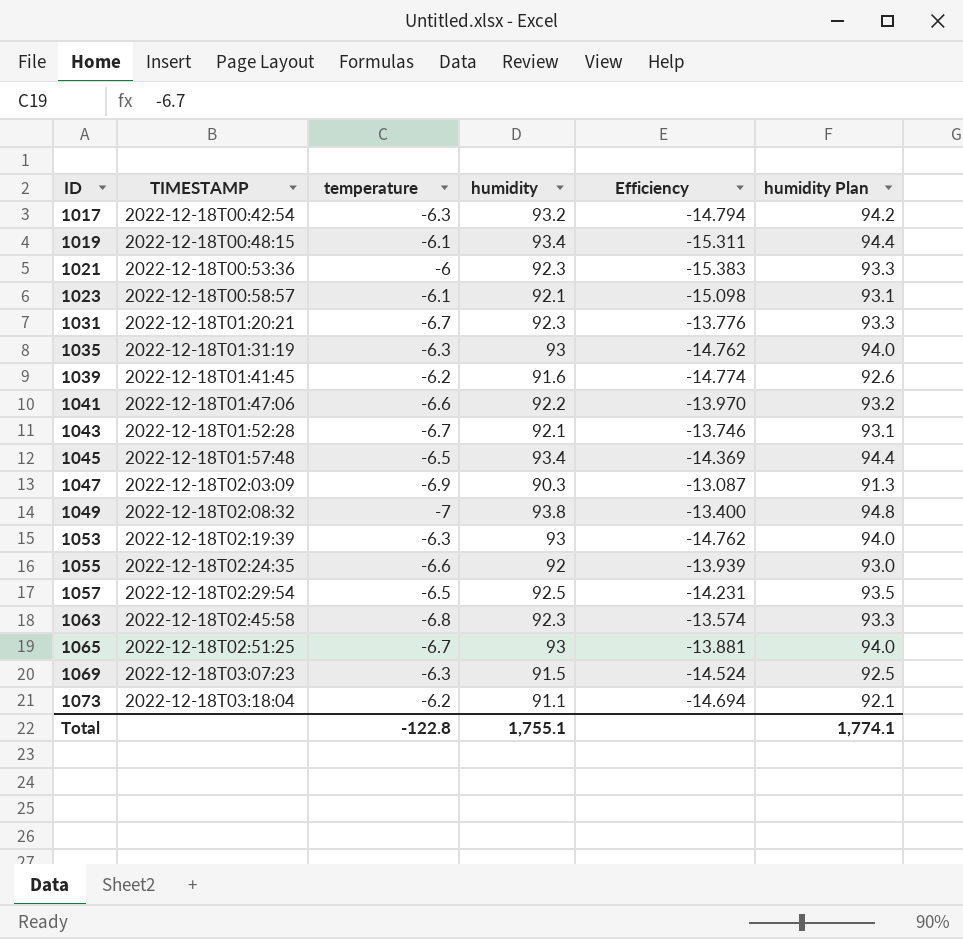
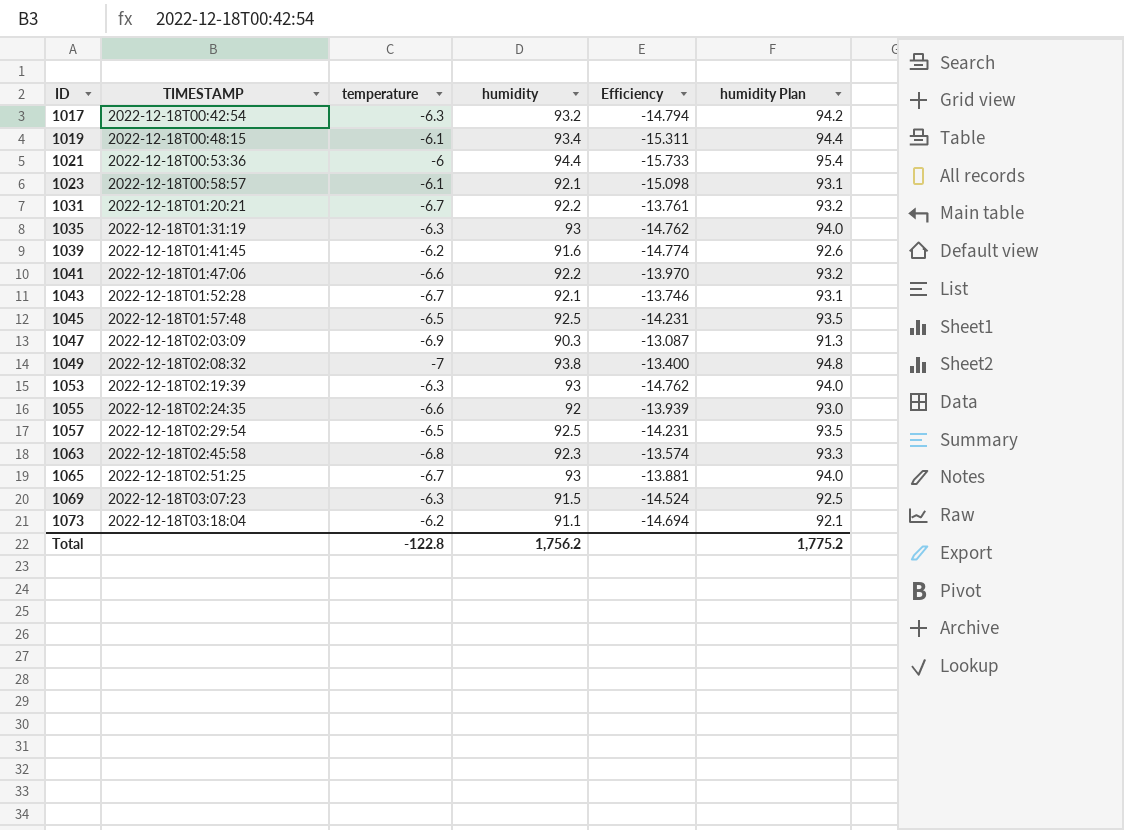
1021 | humidity: 92.3 -> 94.4
1021 | Efficiency: -15.383 -> -15.733
1021 | humidity Plan: 93.3 -> 95.4
1031 | humidity: 92.3 -> 92.2
1031 | Efficiency: -13.776 -> -13.761
1031 | humidity Plan: 93.3 -> 93.2
1045 | humidity: 93.4 -> 92.5
1045 | Efficiency: -14.369 -> -14.231
1045 | humidity Plan: 94.4 -> 93.5
Total | humidity: 1,755.1 -> 1,756.2
Total | humidity Plan: 1,774.1 -> 1,775.2

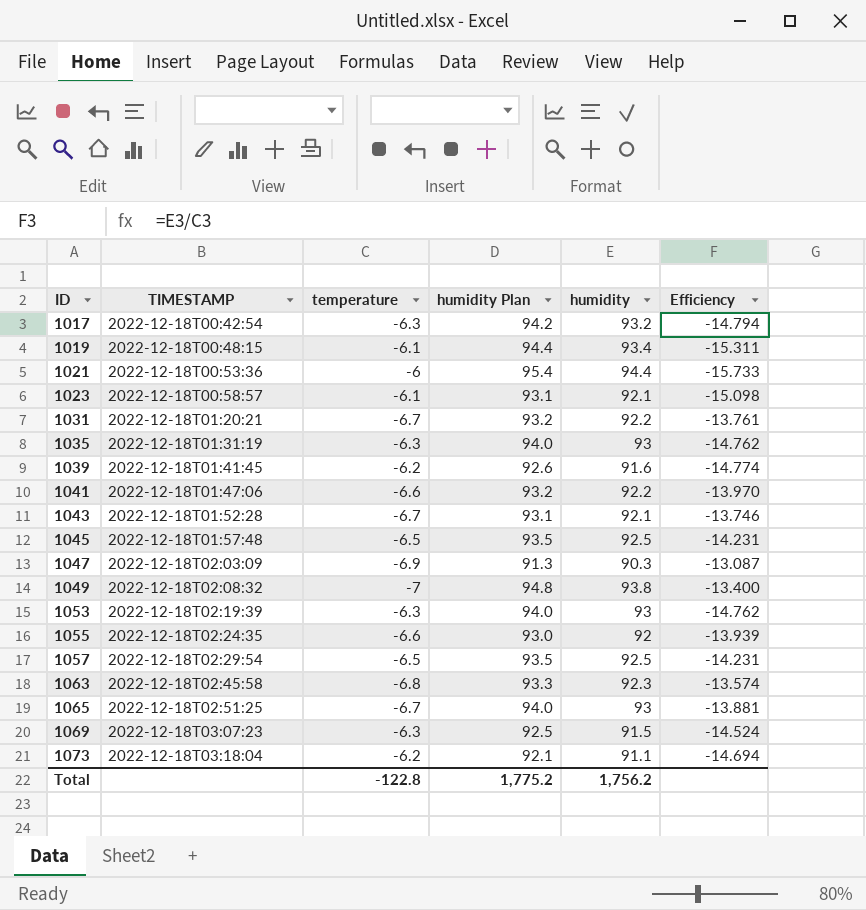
column humidity Plan | position: 6 -> 4

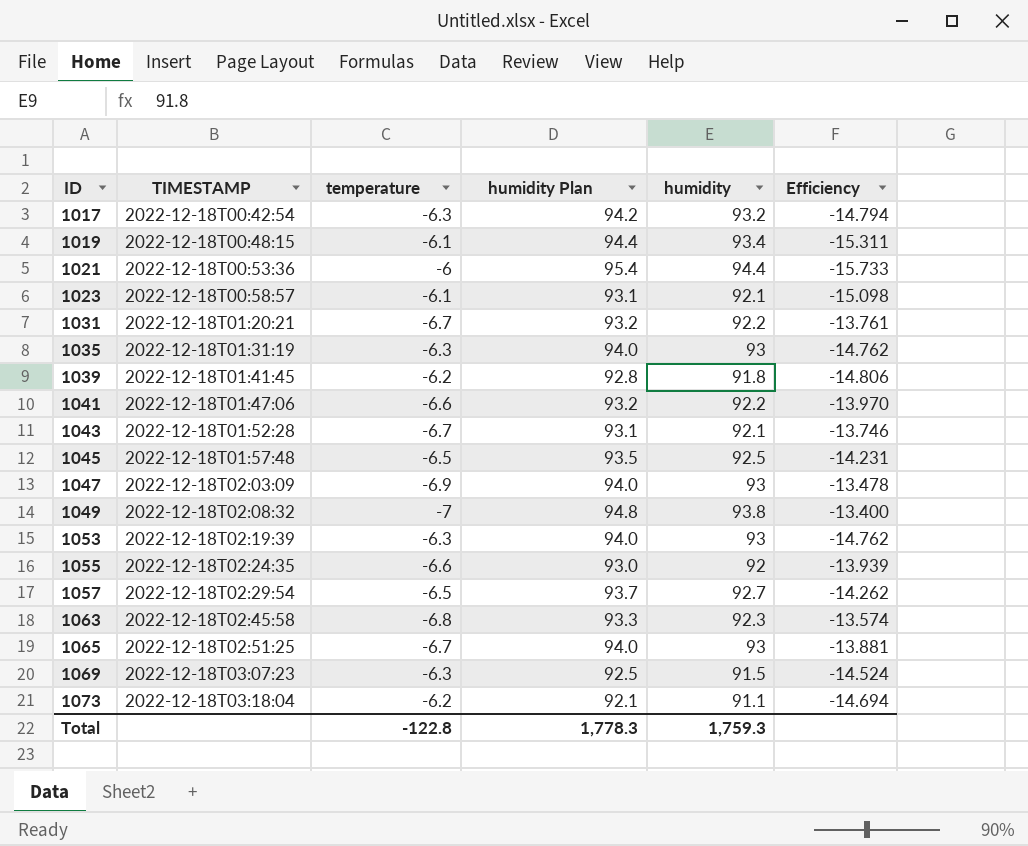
1039 | humidity Plan: 92.6 -> 92.8
1039 | humidity: 91.6 -> 91.8
1039 | Efficiency: -14.774 -> -14.806
1047 | humidity Plan: 91.3 -> 94.0
1047 | humidity: 90.3 -> 93
1047 | Efficiency: -13.087 -> -13.478
1057 | humidity Plan: 93.5 -> 93.7
1057 | humidity: 92.5 -> 92.7
1057 | Efficiency: -14.231 -> -14.262
Total | humidity Plan: 1,775.2 -> 1,778.3
Total | humidity: 1,756.2 -> 1,759.3

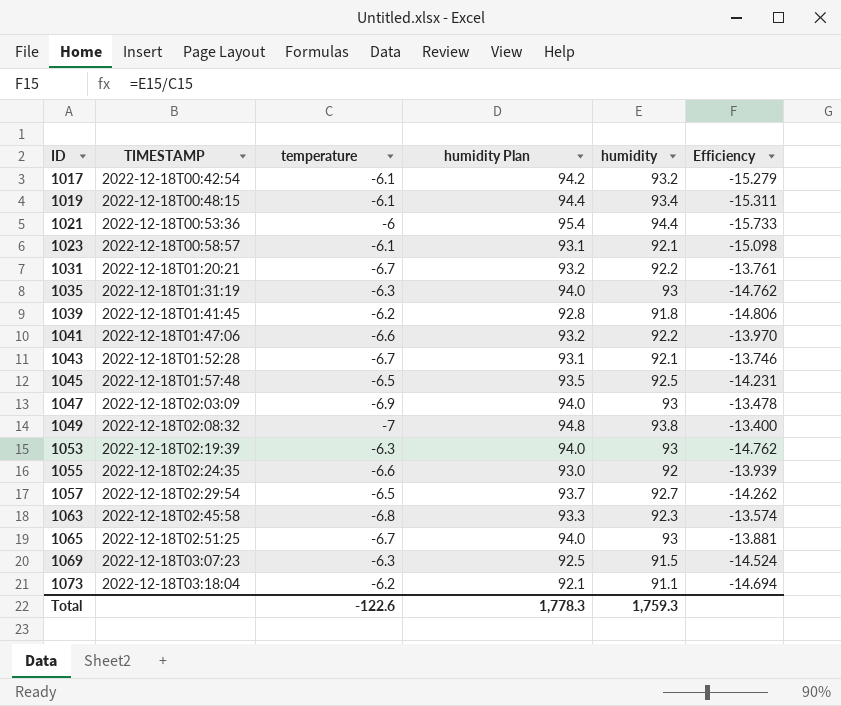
1017 | temperature: -6.3 -> -6.1
1017 | Efficiency: -14.794 -> -15.279
Total | temperature: -122.8 -> -122.6

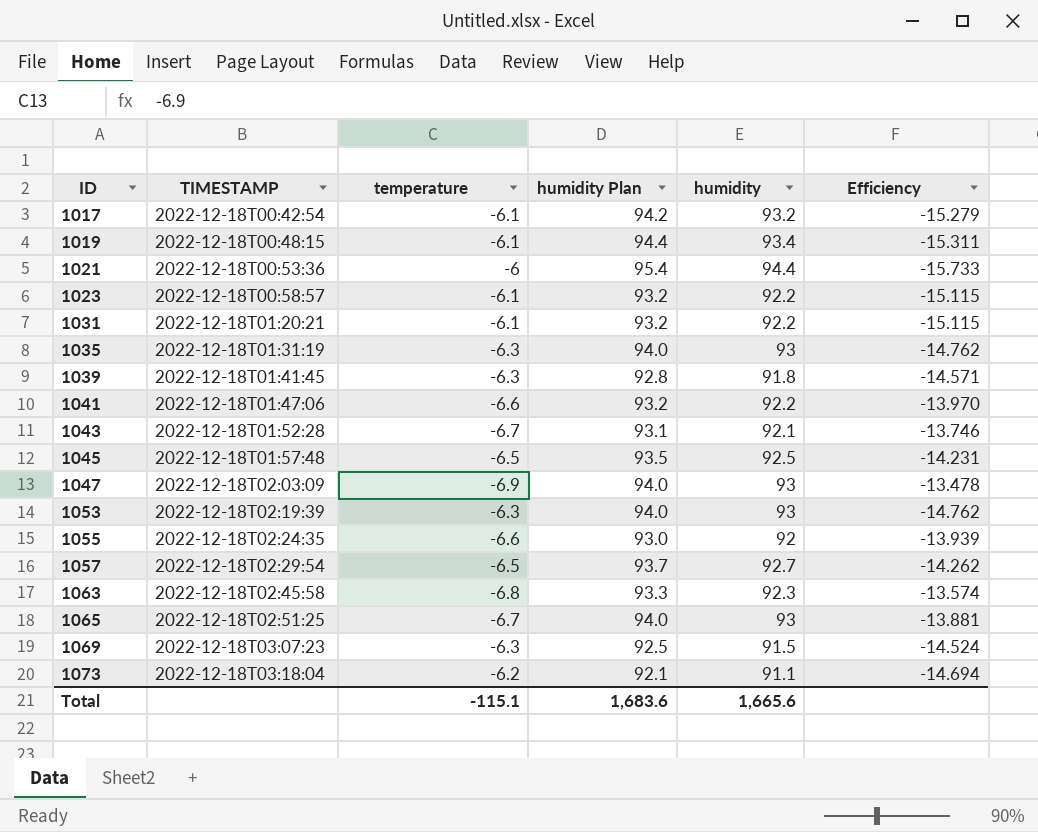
row 1049: 2022-12-18T02:08:32 | -7 | 94.8 | 93.8 | -13.400 -> none
1023 | humidity Plan: 93.1 -> 93.2
1023 | humidity: 92.1 -> 92.2
1023 | Efficiency: -15.098 -> -15.115
1031 | temperature: -6.7 -> -6.1
1031 | Efficiency: -13.761 -> -15.115
1039 | temperature: -6.2 -> -6.3
1039 | Efficiency: -14.806 -> -14.571
Total | temperature: -122.6 -> -115.1
Total | humidity Plan: 1,778.3 -> 1,683.6
Total | humidity: 1,759.3 -> 1,665.6

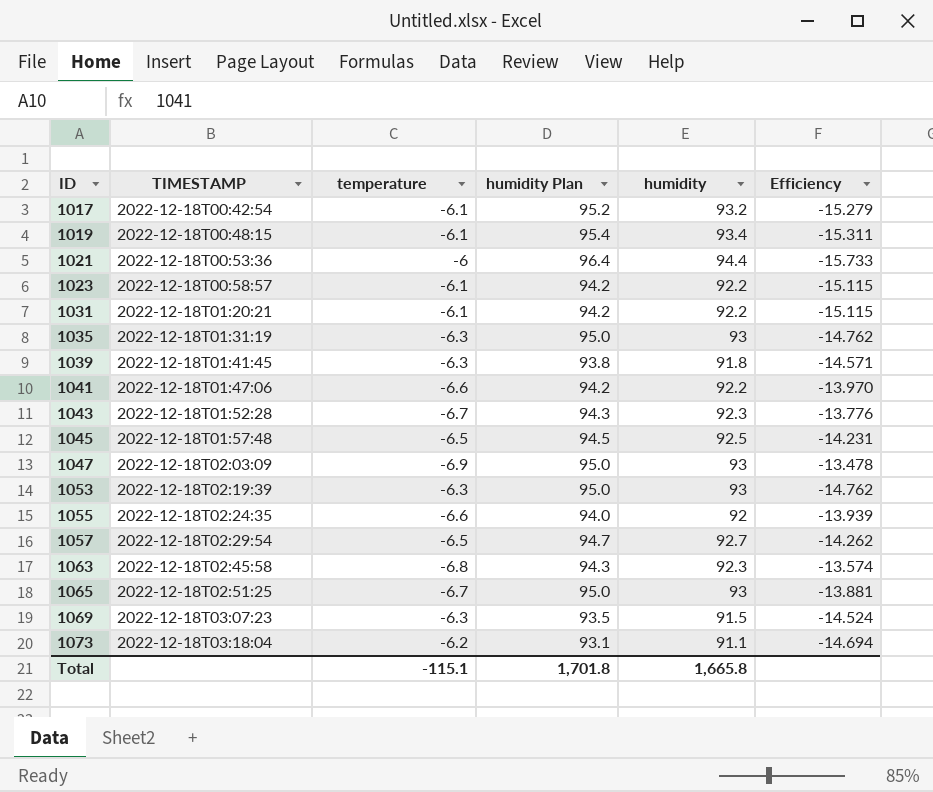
column humidity Plan | formula: [humidity] + 1 -> [humidity] + 2
1043 | humidity: 92.1 -> 92.3
1043 | Efficiency: -13.746 -> -13.776
Total | humidity Plan: 1,683.6 -> 1,701.8
Total | humidity: 1,665.6 -> 1,665.8

